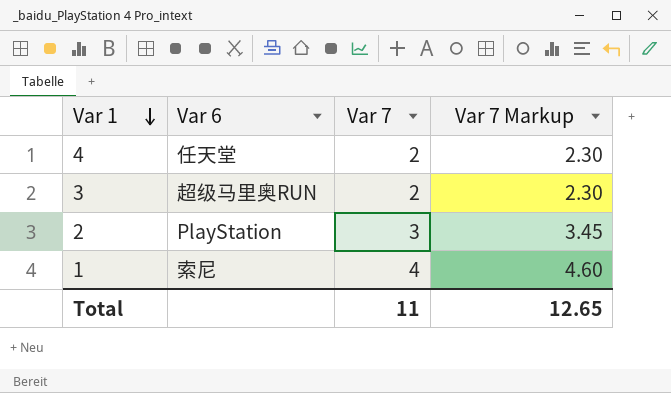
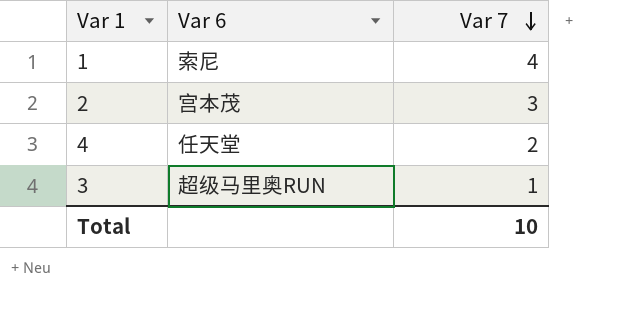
row order: Var 1 descending -> Var 7 descending
column Var 7 Markup | formula: [Var 7] * 1.15 -> none
2 | Var 6: PlayStation -> 宫本茂
3 | Var 7: 2 -> 1
Total | Var 7: 11 -> 10

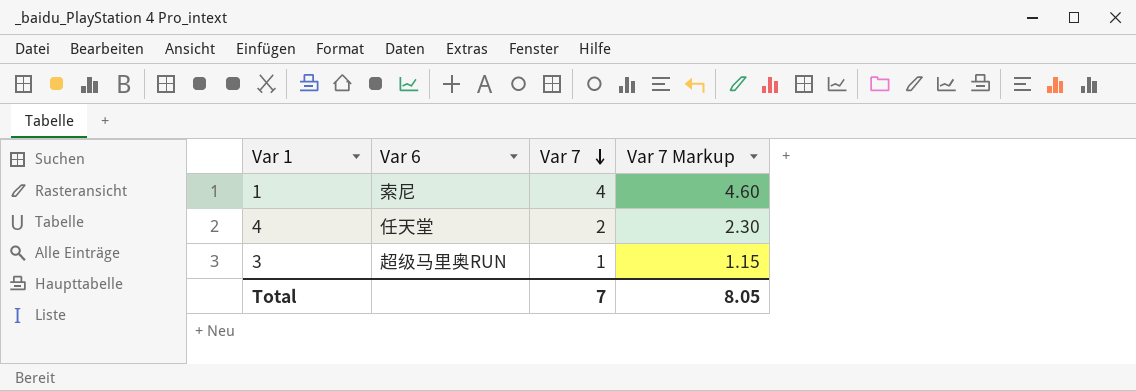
column Var 7 Markup | formula: none -> [Var 7] * 1.15
row 2: 宫本茂 | 3 -> none
Total | Var 7: 10 -> 7

